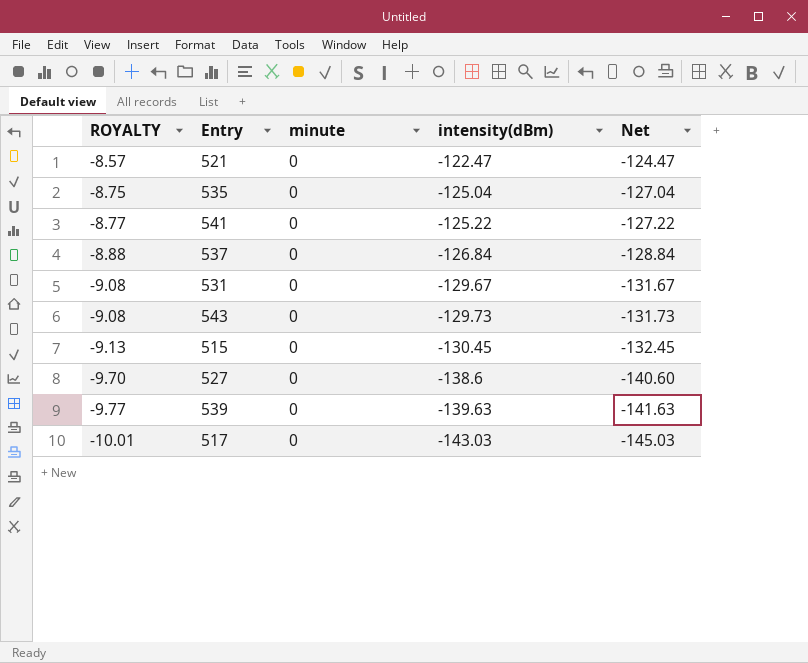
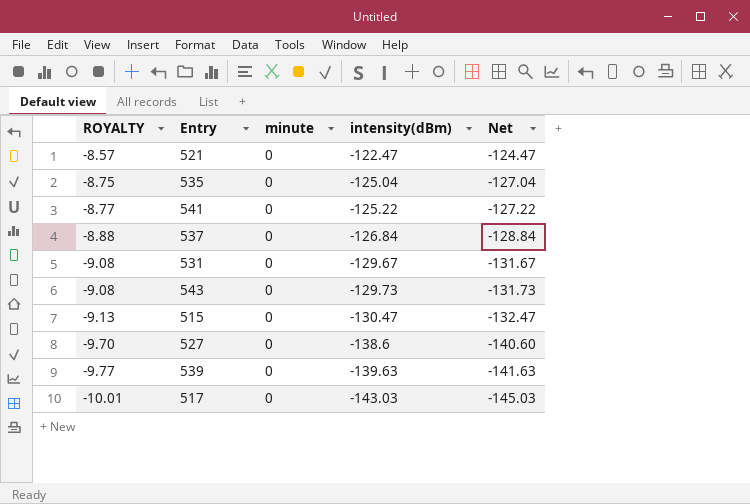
515 | intensity(dBm): -130.45 -> -130.47
515 | Net: -132.45 -> -132.47

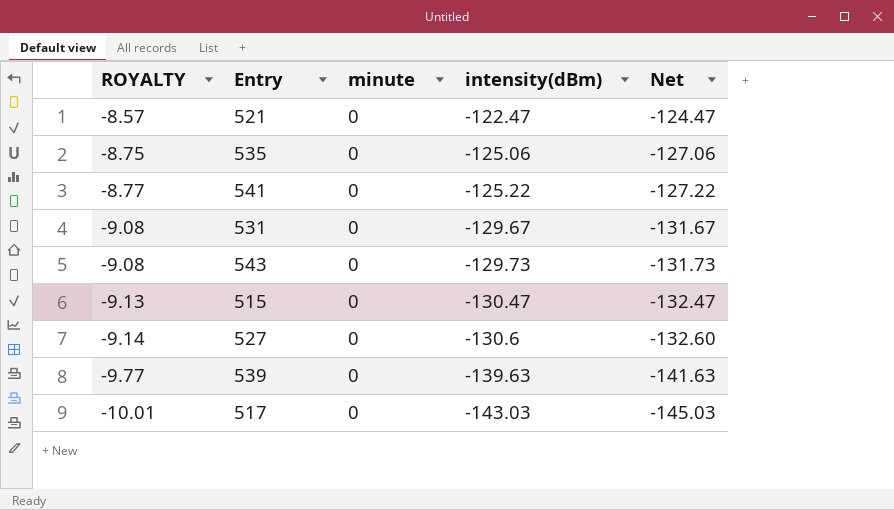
row 537: -8.88 | 0 | -126.84 | -128.84 -> none
535 | intensity(dBm): -125.04 -> -125.06
535 | Net: -127.04 -> -127.06
527 | ROYALTY: -9.70 -> -9.14
527 | intensity(dBm): -138.6 -> -130.6
527 | Net: -140.60 -> -132.60

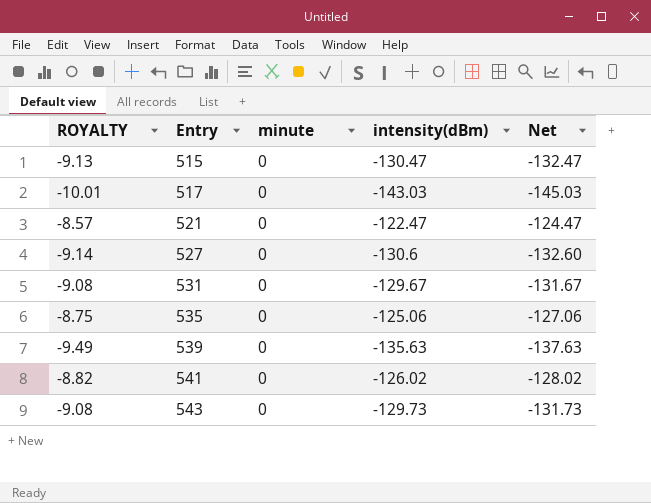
row order: ROYALTY descending -> Entry ascending
539 | ROYALTY: -9.77 -> -9.49
539 | intensity(dBm): -139.63 -> -135.63
539 | Net: -141.63 -> -137.63
541 | ROYALTY: -8.77 -> -8.82
541 | intensity(dBm): -125.22 -> -126.02
541 | Net: -127.22 -> -128.02

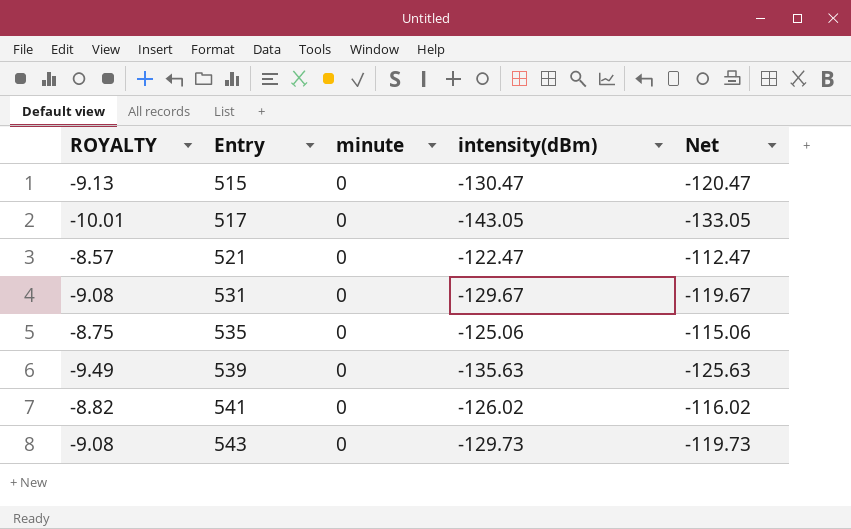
column Net | formula: [intensity(dBm)] - 2 -> [intensity(dBm)] + 10
row 527: -9.14 | 0 | -130.6 | -132.60 -> none
517 | intensity(dBm): -143.03 -> -143.05

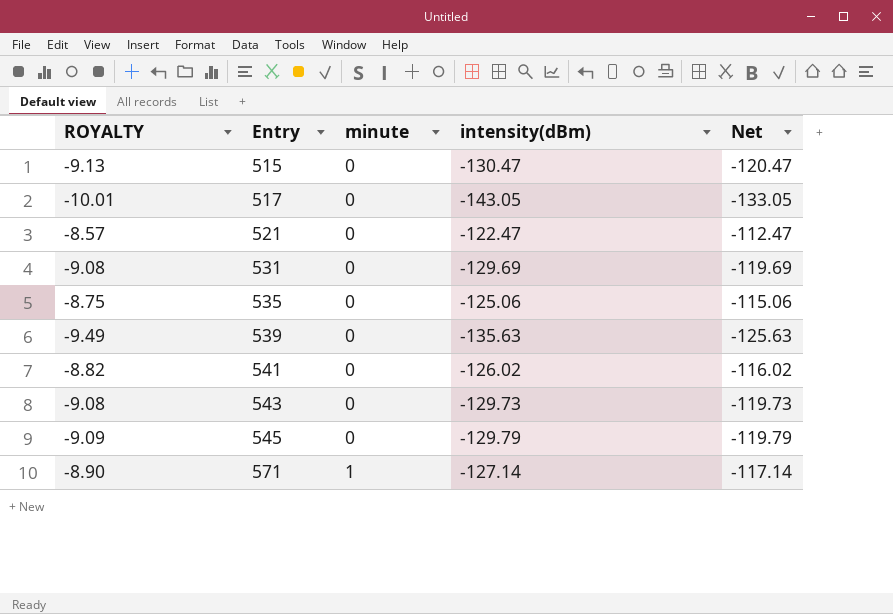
531 | intensity(dBm): -129.67 -> -129.69
531 | Net: -119.67 -> -119.69
row 545: none -> -9.09 | 0 | -129.79 | -119.79
row 571: none -> -8.90 | 1 | -127.14 | -117.14

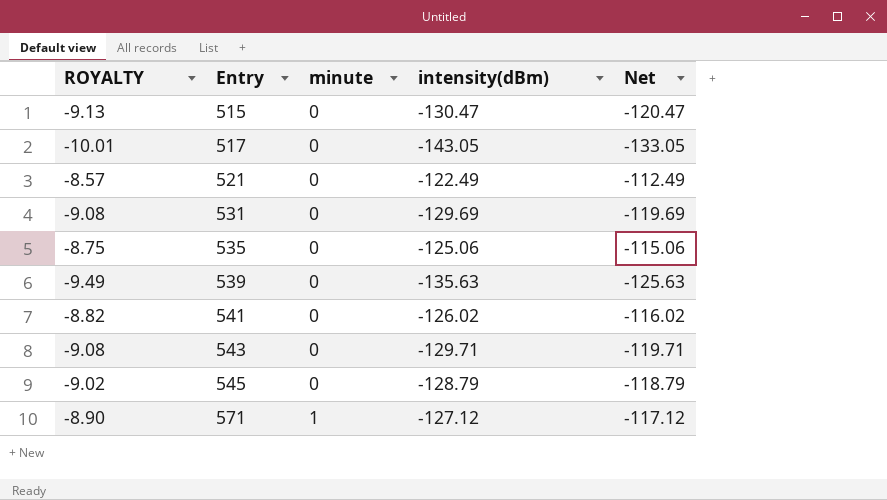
521 | intensity(dBm): -122.47 -> -122.49
521 | Net: -112.47 -> -112.49
543 | intensity(dBm): -129.73 -> -129.71
543 | Net: -119.73 -> -119.71
545 | ROYALTY: -9.09 -> -9.02
545 | intensity(dBm): -129.79 -> -128.79
545 | Net: -119.79 -> -118.79
571 | intensity(dBm): -127.14 -> -127.12
571 | Net: -117.14 -> -117.12

